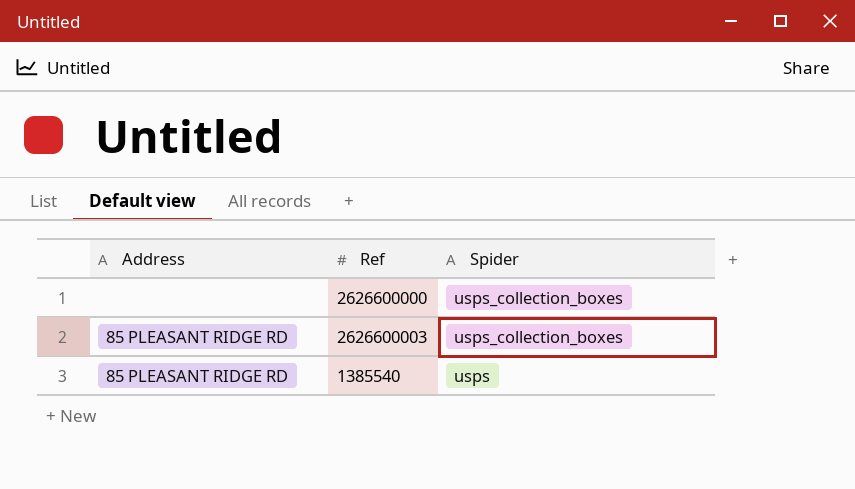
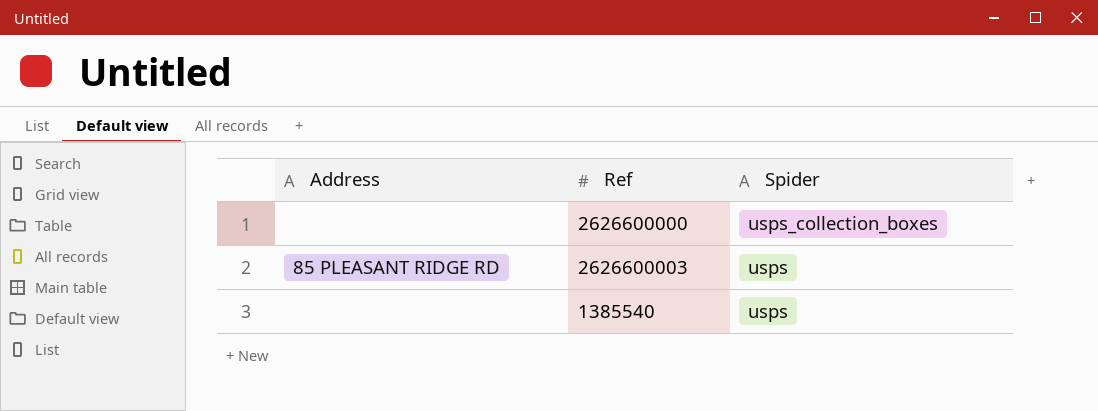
2626600003 | Spider: usps_collection_boxes -> usps
1385540 | Address: 85 PLEASANT RIDGE RD -> none

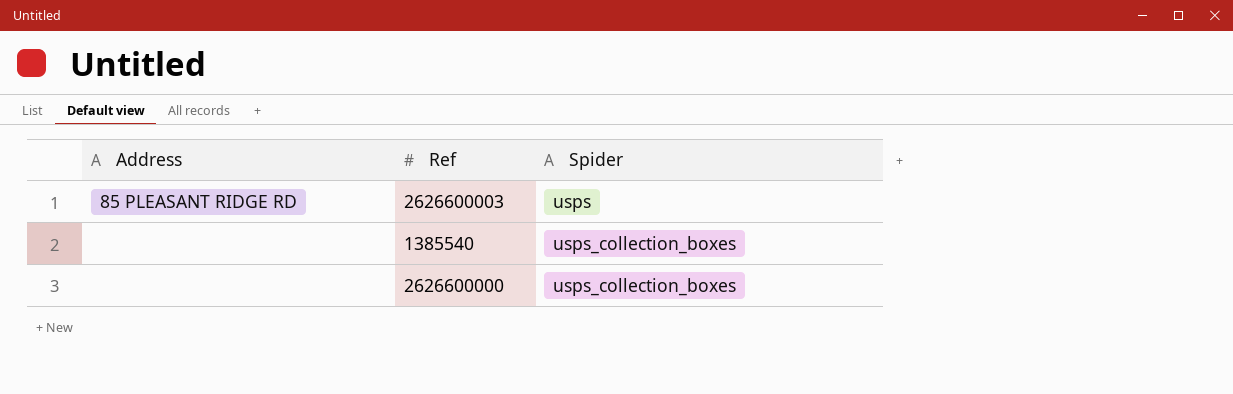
row order: Spider descending -> Spider ascending
1385540 | Spider: usps -> usps_collection_boxes

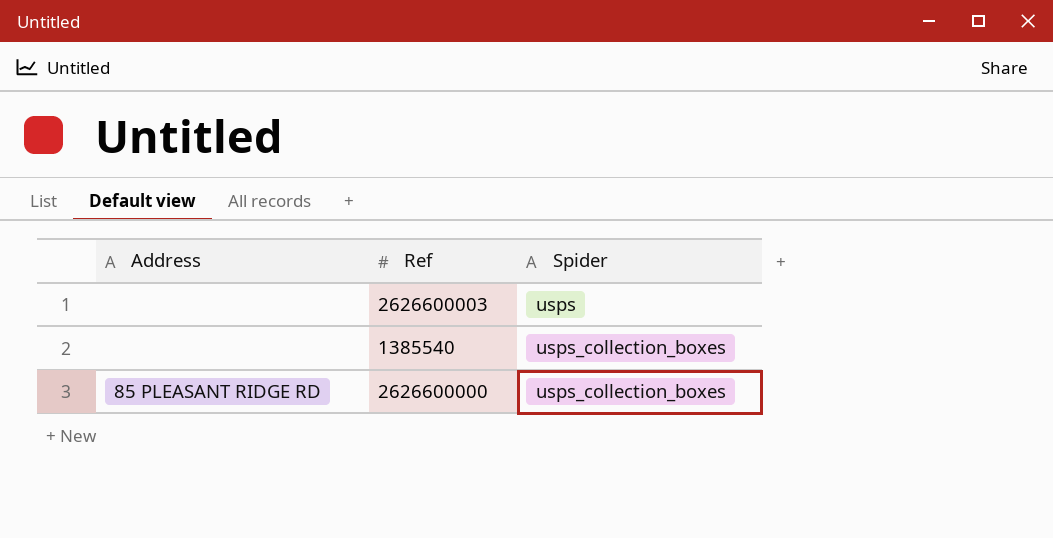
2626600003 | Address: 85 PLEASANT RIDGE RD -> none
2626600000 | Address: none -> 85 PLEASANT RIDGE RD

